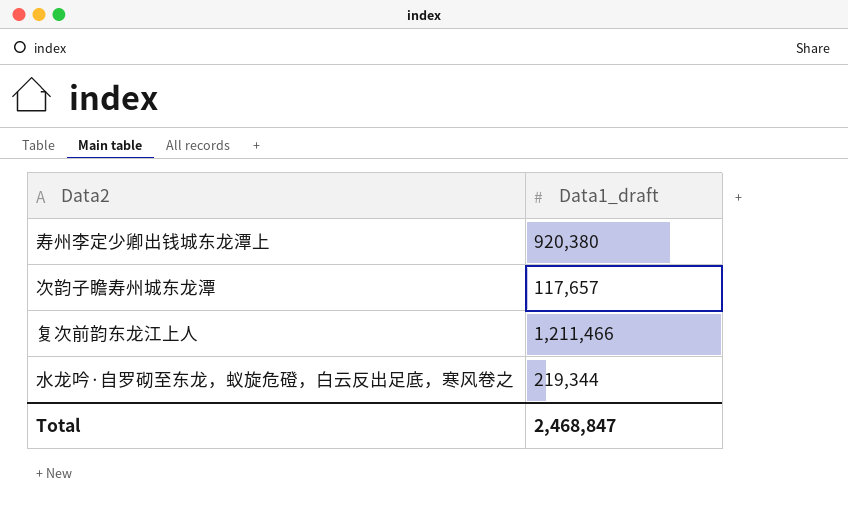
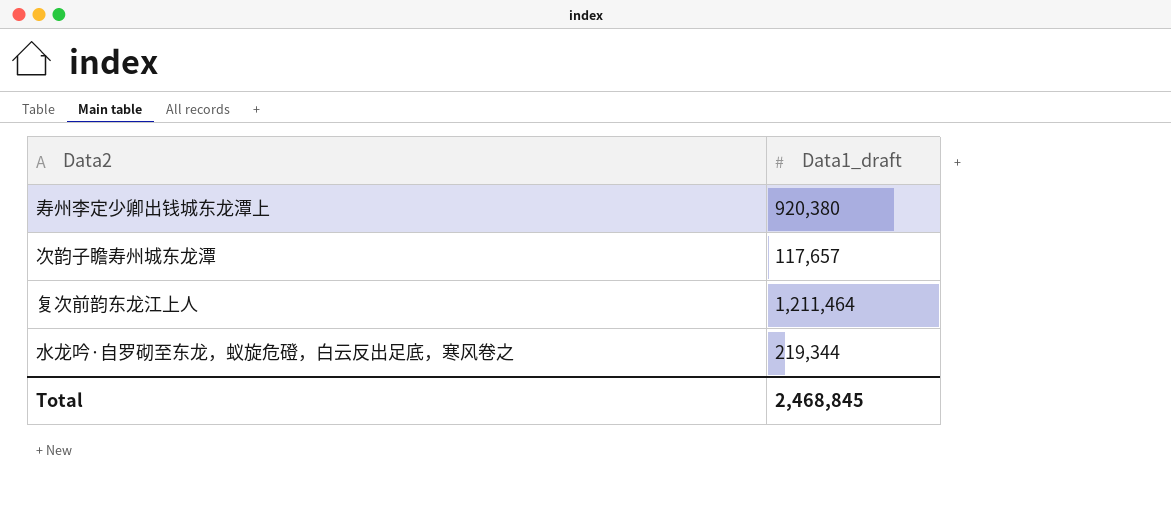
复次前韵东龙江上人 | Data1_draft: 1,211,466 -> 1,211,464
Total | Data1_draft: 2,468,847 -> 2,468,845

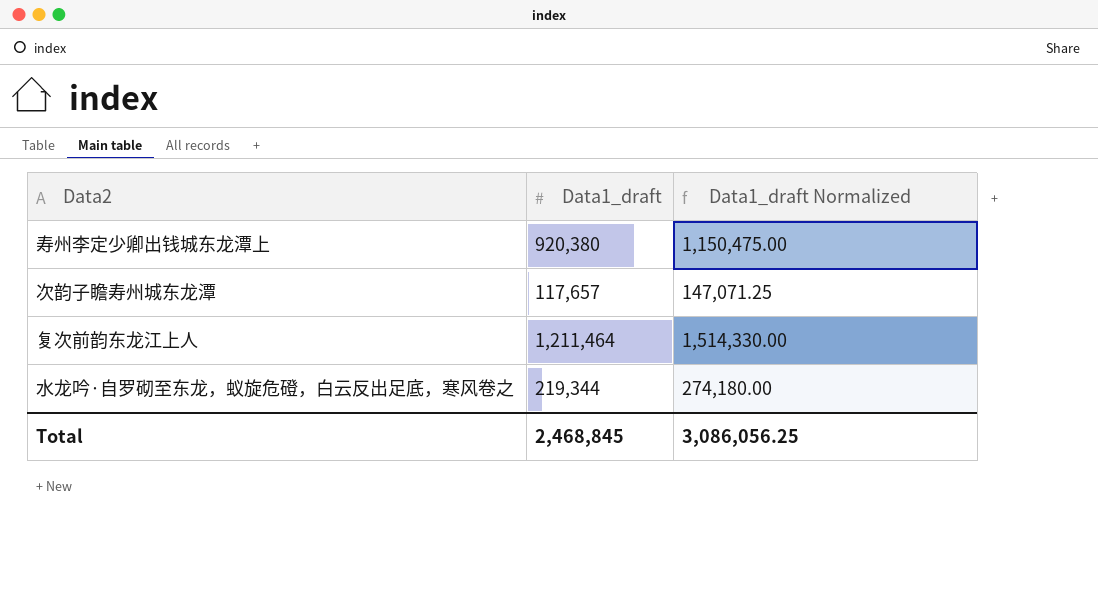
column Data1_draft Normalized | formula: none -> [Data1_draft] * 1.25

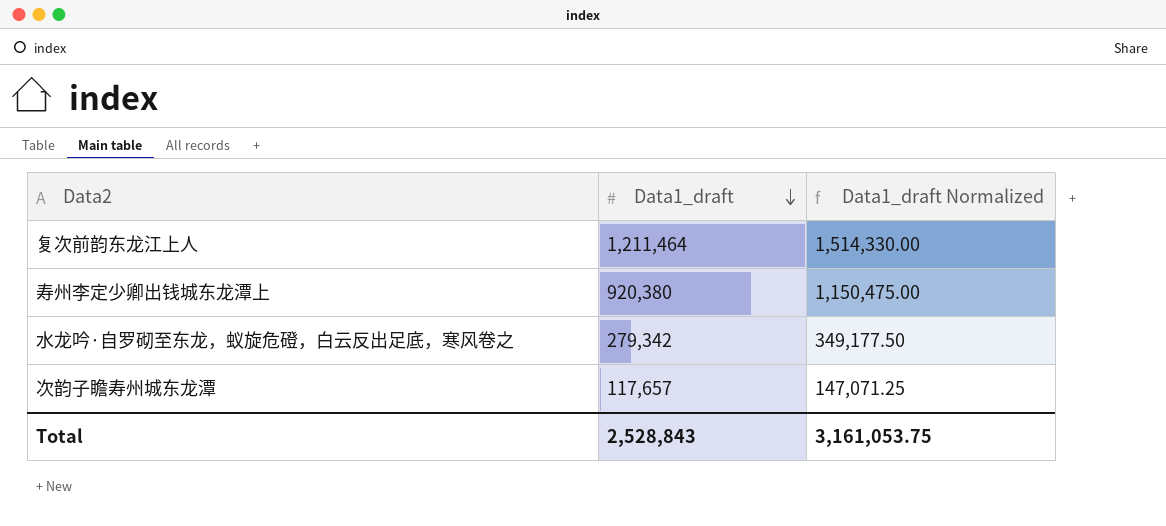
row order: none -> Data1_draft descending
水龙吟·自罗砌至东龙，蚁旋危磴，白云反出足底，寒风卷之 | Data1_draft: 219,344 -> 279,342
水龙吟·自罗砌至东龙，蚁旋危磴，白云反出足底，寒风卷之 | Data1_draft Normalized: 274,180.00 -> 349,177.50
Total | Data1_draft: 2,468,845 -> 2,528,843
Total | Data1_draft Normalized: 3,086,056.25 -> 3,161,053.75

